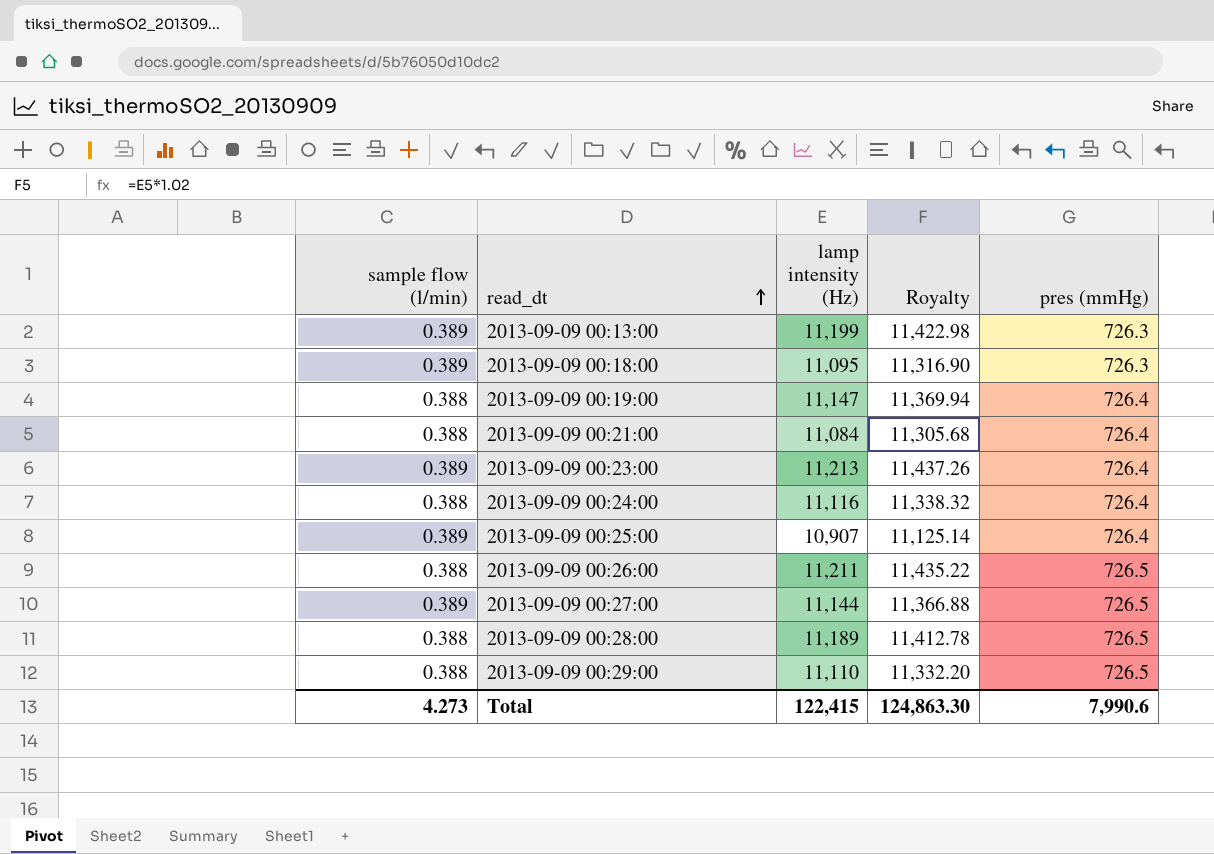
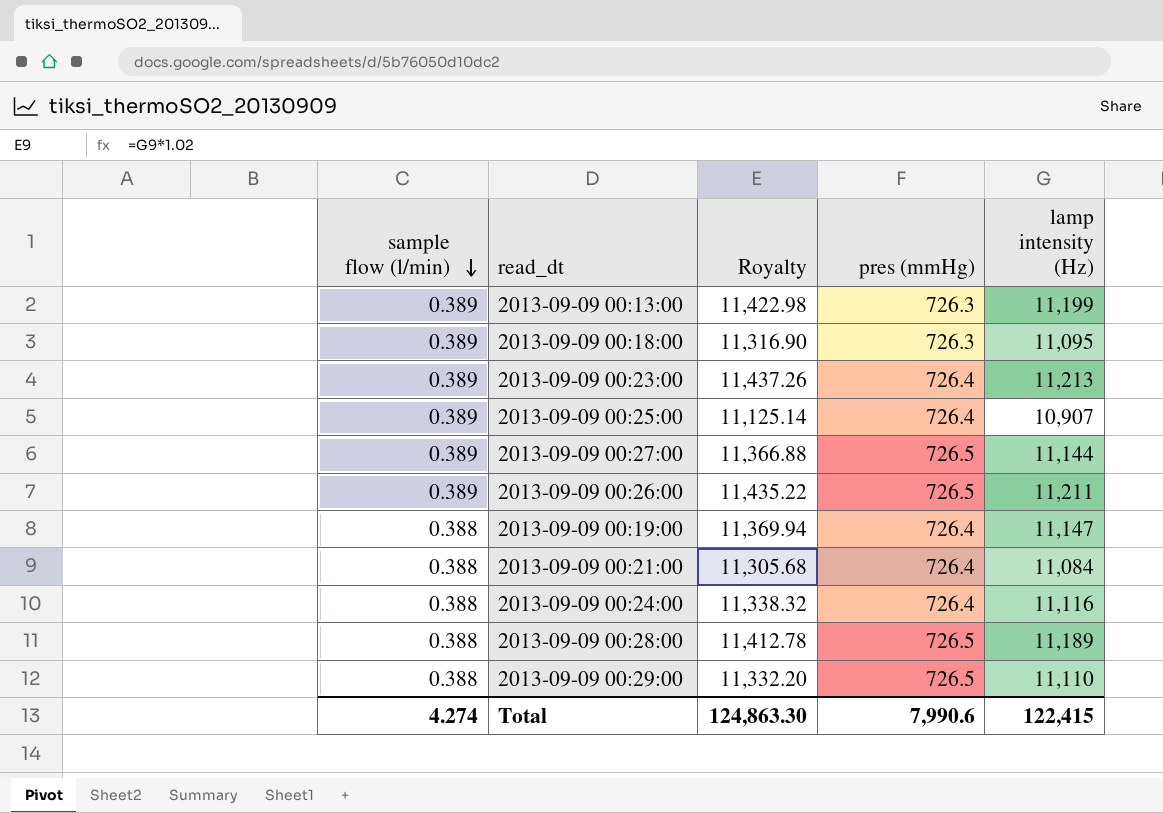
row order: read_dt ascending -> sample flow (l/min) descending
column lamp intensity (Hz) | position: 3 -> 5
2013-09-09 00:26:00 | sample flow (l/min): 0.388 -> 0.389
Total | sample flow (l/min): 4.273 -> 4.274

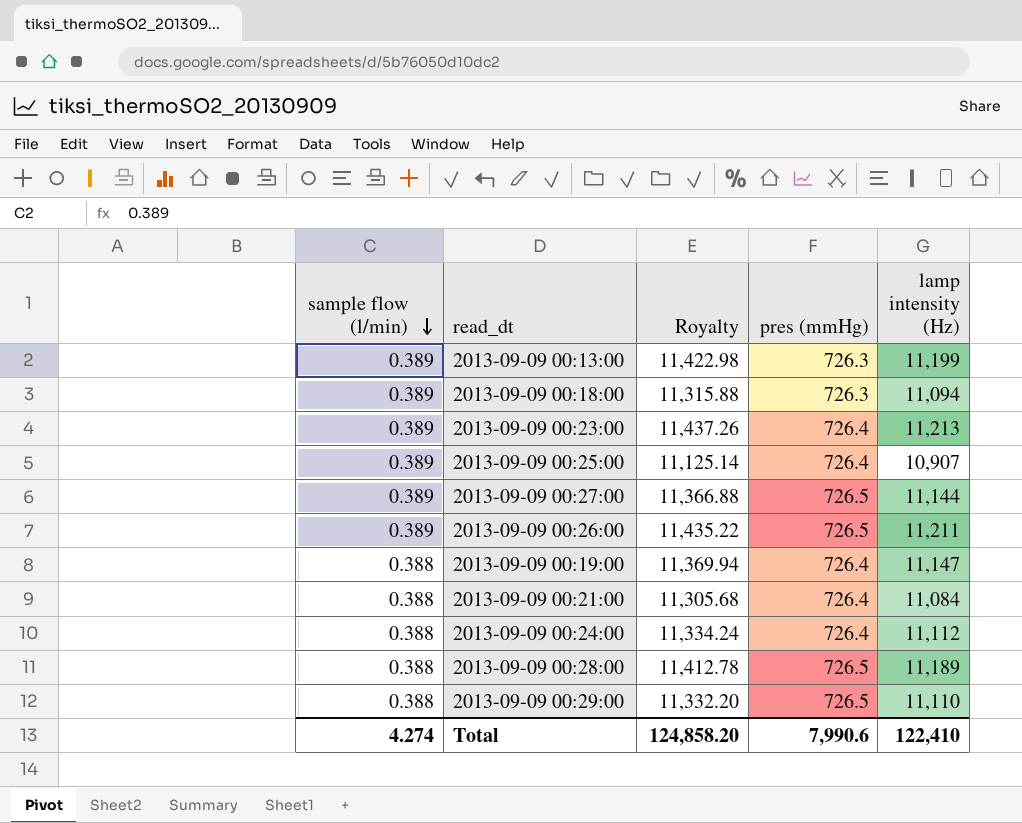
2013-09-09 00:18:00 | Royalty: 11,316.90 -> 11,315.88
2013-09-09 00:18:00 | lamp intensity (Hz): 11,095 -> 11,094
2013-09-09 00:24:00 | Royalty: 11,338.32 -> 11,334.24
2013-09-09 00:24:00 | lamp intensity (Hz): 11,116 -> 11,112
Total | Royalty: 124,863.30 -> 124,858.20
Total | lamp intensity (Hz): 122,415 -> 122,410

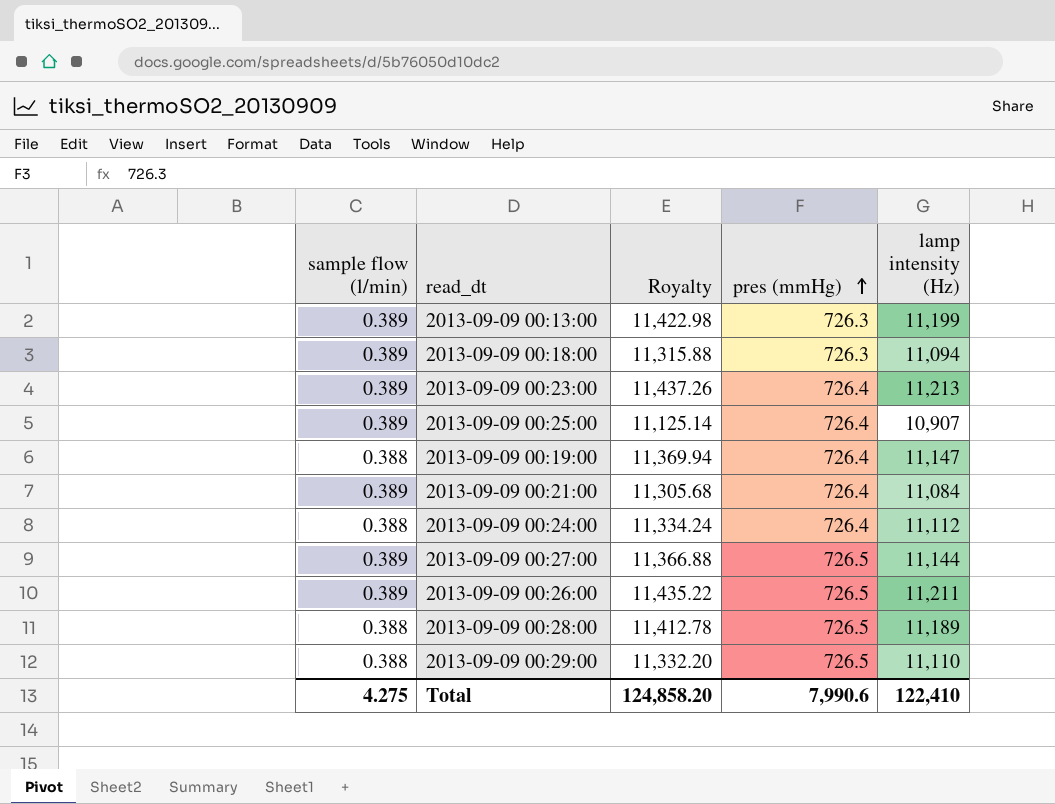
row order: sample flow (l/min) descending -> pres (mmHg) ascending
2013-09-09 00:21:00 | sample flow (l/min): 0.388 -> 0.389
Total | sample flow (l/min): 4.274 -> 4.275

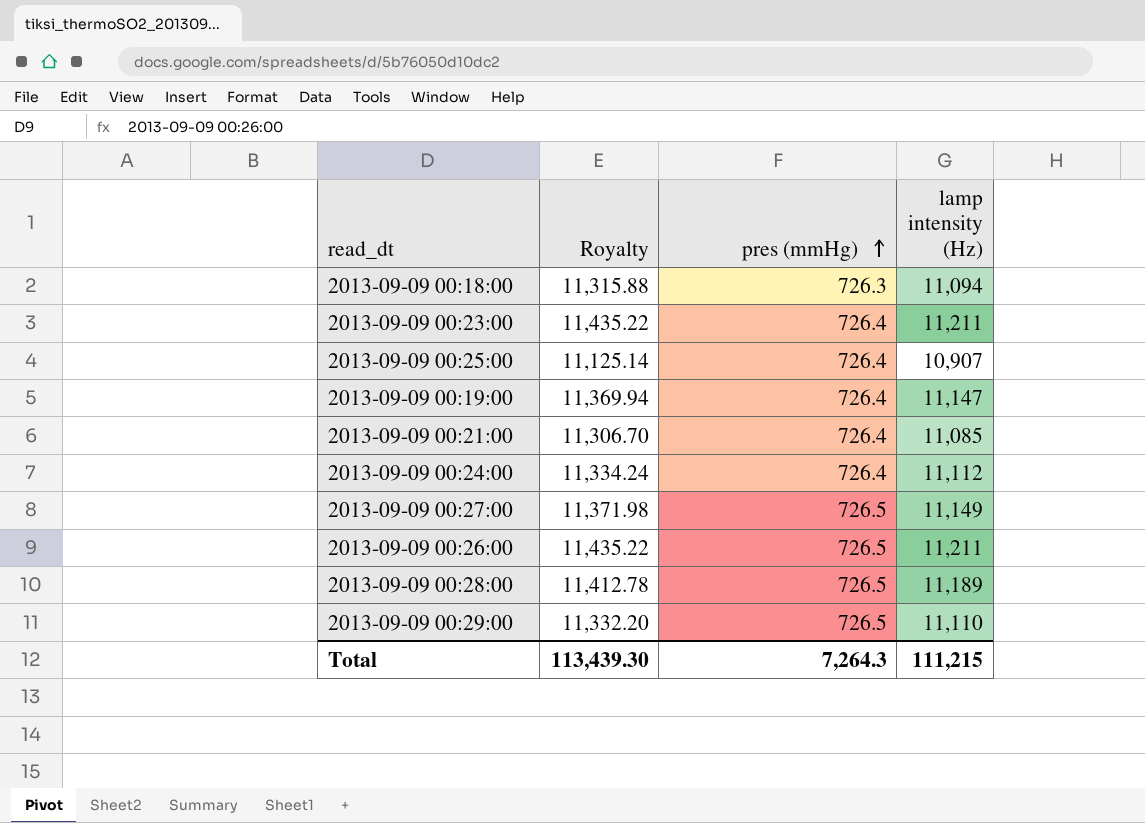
column sample flow (l/min) | position: 1 -> none
row 2013-09-09 00:13:00: 0.389 | 11,422.98 | 726.3 | 11,199 -> none
2013-09-09 00:23:00 | Royalty: 11,437.26 -> 11,435.22
2013-09-09 00:23:00 | lamp intensity (Hz): 11,213 -> 11,211
2013-09-09 00:21:00 | Royalty: 11,305.68 -> 11,306.70
2013-09-09 00:21:00 | lamp intensity (Hz): 11,084 -> 11,085
2013-09-09 00:27:00 | Royalty: 11,366.88 -> 11,371.98
2013-09-09 00:27:00 | lamp intensity (Hz): 11,144 -> 11,149
Total | Royalty: 124,858.20 -> 113,439.30
Total | pres (mmHg): 7,990.6 -> 7,264.3
Total | lamp intensity (Hz): 122,410 -> 111,215

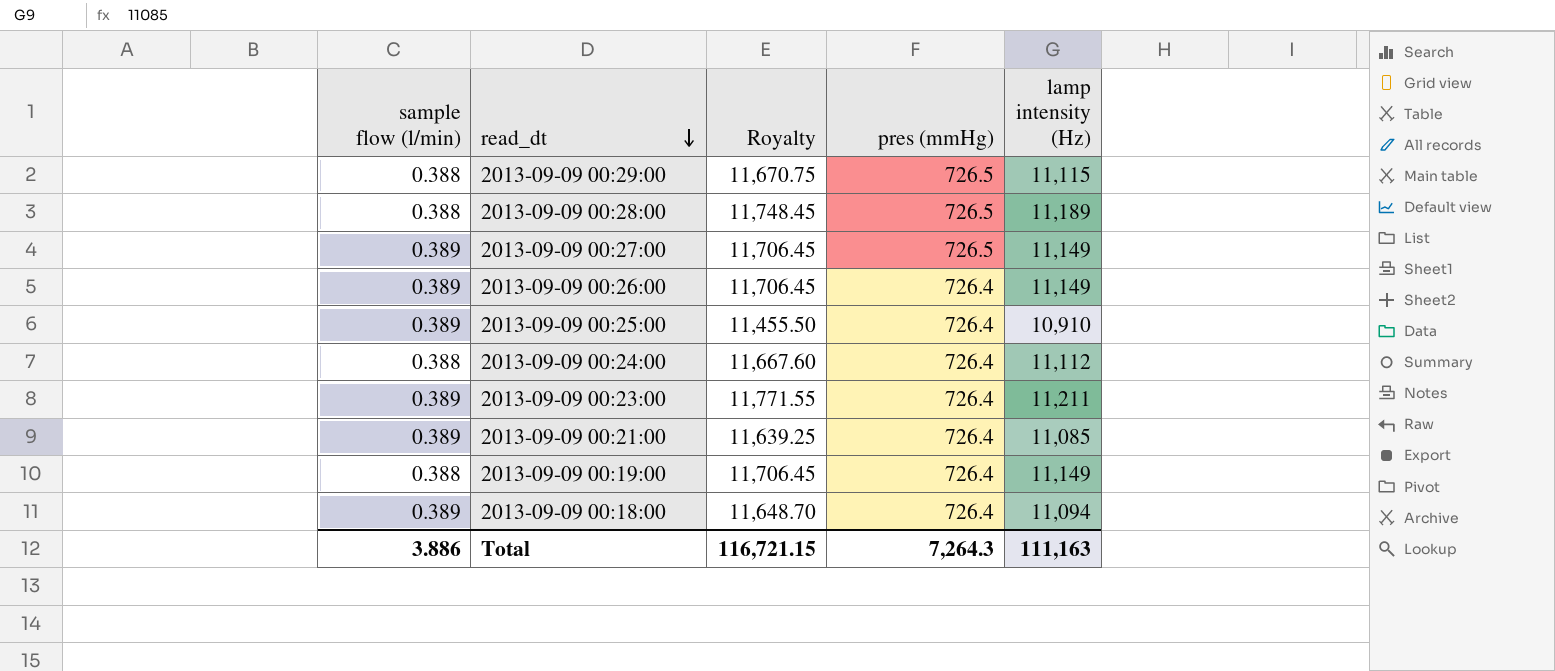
row order: pres (mmHg) ascending -> read_dt descending
column sample flow (l/min) | position: none -> 1
column Royalty | formula: [lamp intensity (Hz)] * 1.02 -> [lamp intensity (Hz)] * 1.05
2013-09-09 00:29:00 | lamp intensity (Hz): 11,110 -> 11,115
2013-09-09 00:26:00 | pres (mmHg): 726.5 -> 726.4
2013-09-09 00:26:00 | lamp intensity (Hz): 11,211 -> 11,149
2013-09-09 00:25:00 | lamp intensity (Hz): 10,907 -> 10,910
2013-09-09 00:19:00 | lamp intensity (Hz): 11,147 -> 11,149
2013-09-09 00:18:00 | pres (mmHg): 726.3 -> 726.4
Total | Royalty: 113,439.30 -> 116,721.15
Total | lamp intensity (Hz): 111,215 -> 111,163

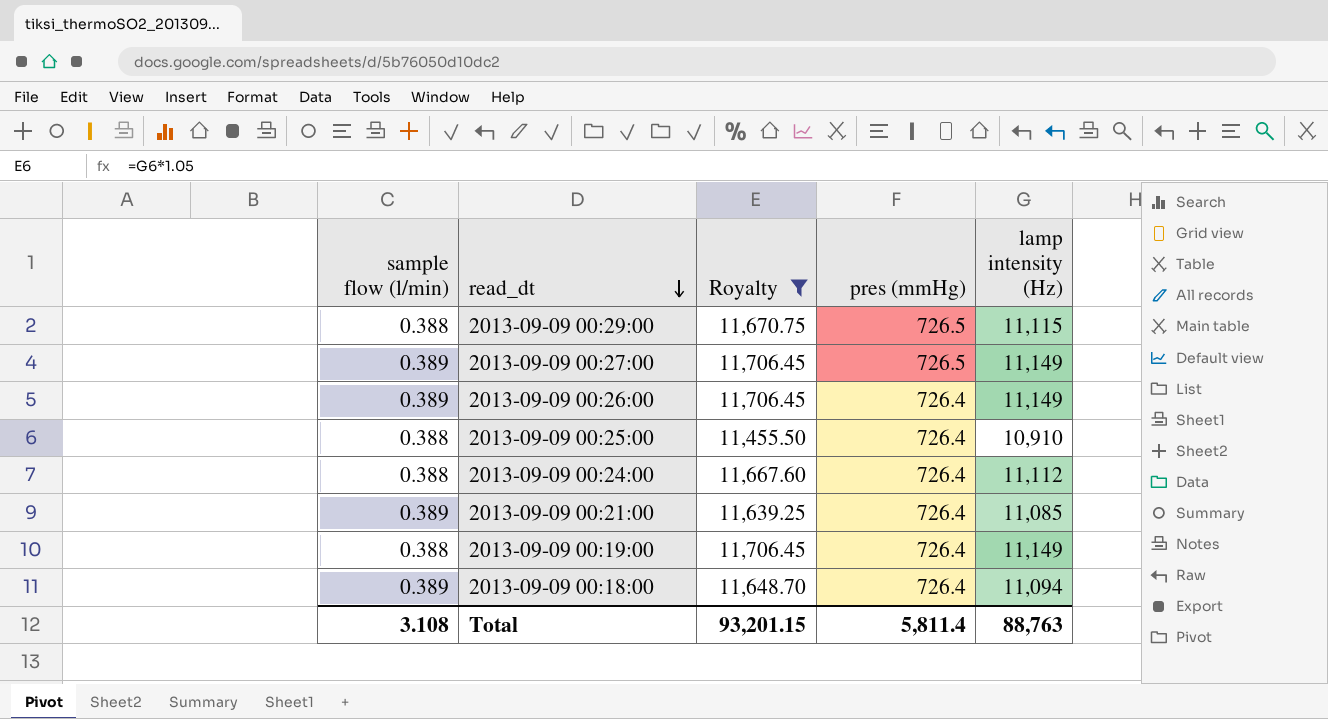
filter: none -> Royalty <= 11,706.45
2013-09-09 00:25:00 | sample flow (l/min): 0.389 -> 0.388
Total | sample flow (l/min): 3.886 -> 3.108
Total | Royalty: 116,721.15 -> 93,201.15
Total | pres (mmHg): 7,264.3 -> 5,811.4
Total | lamp intensity (Hz): 111,163 -> 88,763

